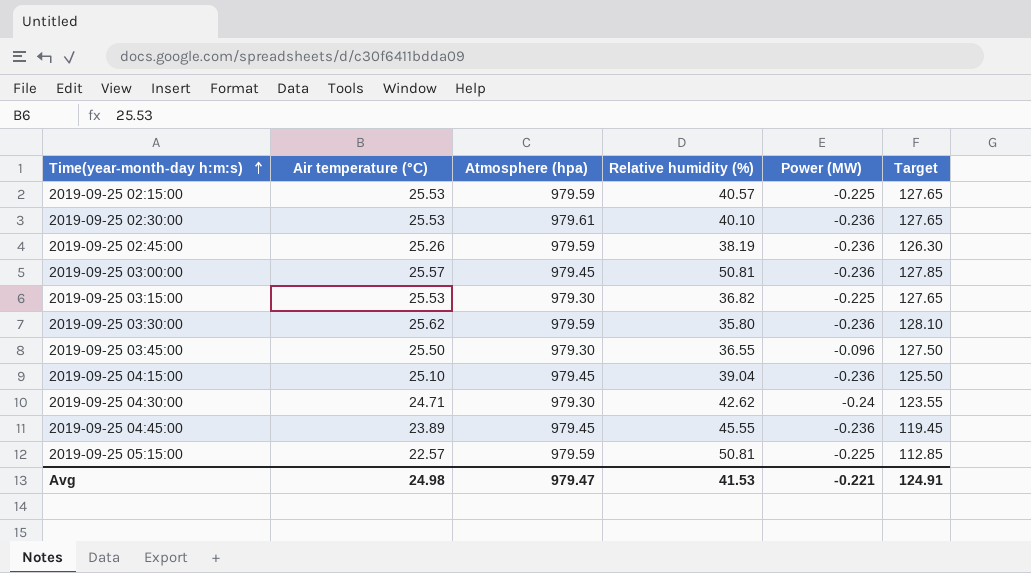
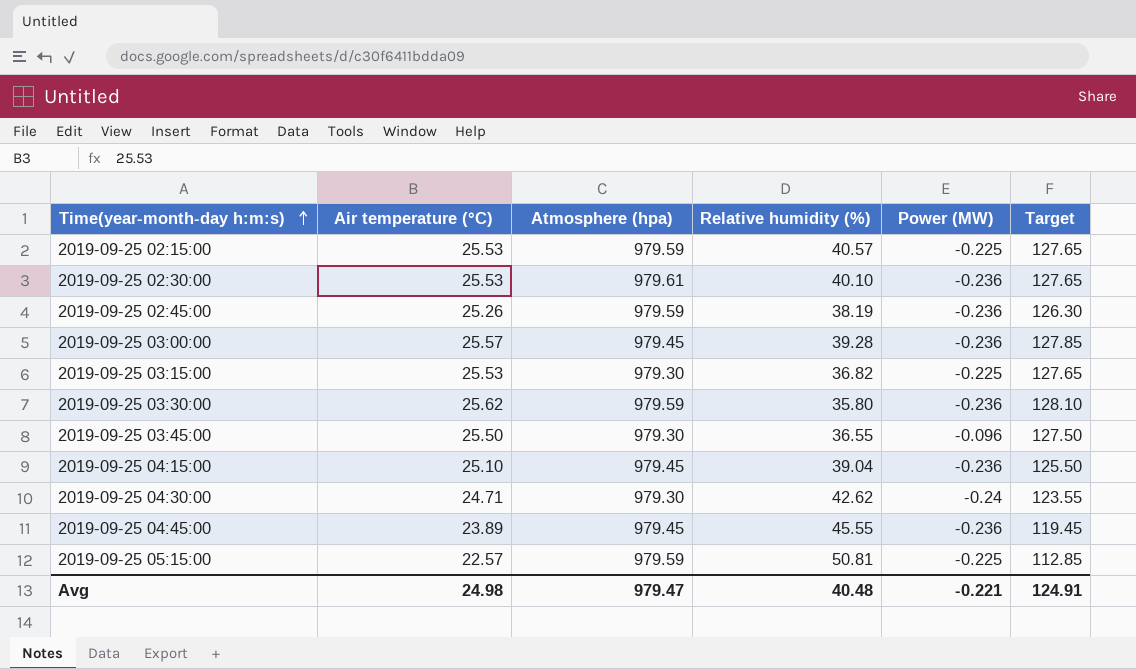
2019-09-25 03:00:00 | Relative humidity (%): 50.81 -> 39.28
Avg | Relative humidity (%): 41.53 -> 40.48

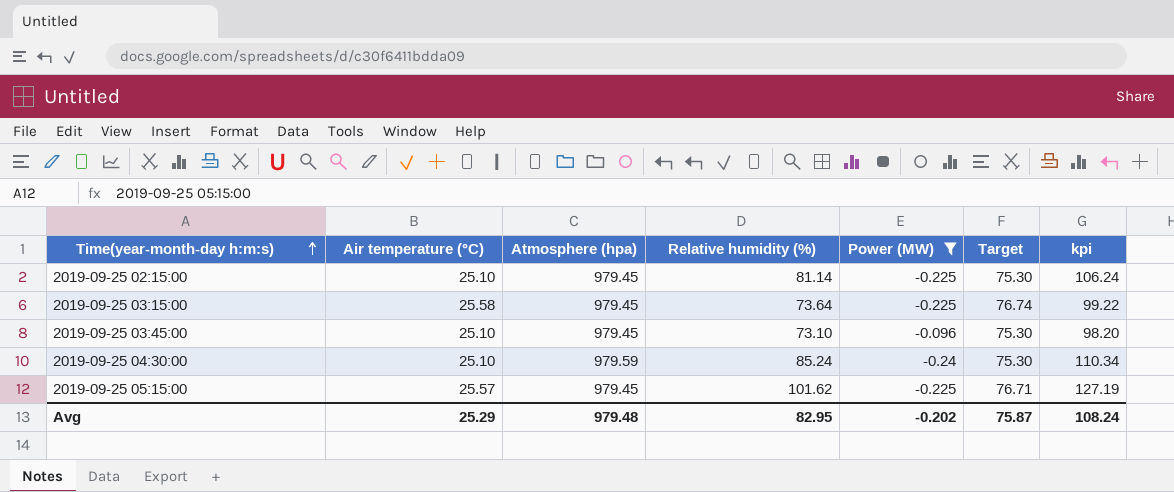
filter: none -> Power (MW) != -0.236
column Target | formula: [Air temperature (°C)] * 5 -> [Air temperature (°C)] * 3
column kpi | formula: none -> [Air temperature (°C)] + [Relative humidity (%)]
2019-09-25 02:15:00 | Air temperature (°C): 25.53 -> 25.10
2019-09-25 02:15:00 | Atmosphere (hpa): 979.59 -> 979.45
2019-09-25 02:15:00 | Relative humidity (%): 40.57 -> 81.14
2019-09-25 03:15:00 | Air temperature (°C): 25.53 -> 25.58
2019-09-25 03:15:00 | Atmosphere (hpa): 979.30 -> 979.45
2019-09-25 03:15:00 | Relative humidity (%): 36.82 -> 73.64
2019-09-25 03:45:00 | Air temperature (°C): 25.50 -> 25.10
2019-09-25 03:45:00 | Atmosphere (hpa): 979.30 -> 979.45
2019-09-25 03:45:00 | Relative humidity (%): 36.55 -> 73.10
2019-09-25 04:30:00 | Air temperature (°C): 24.71 -> 25.10
2019-09-25 04:30:00 | Atmosphere (hpa): 979.30 -> 979.59
2019-09-25 04:30:00 | Relative humidity (%): 42.62 -> 85.24
2019-09-25 05:15:00 | Air temperature (°C): 22.57 -> 25.57
2019-09-25 05:15:00 | Atmosphere (hpa): 979.59 -> 979.45
2019-09-25 05:15:00 | Relative humidity (%): 50.81 -> 101.62
Avg | Air temperature (°C): 24.98 -> 25.29
Avg | Atmosphere (hpa): 979.47 -> 979.48
Avg | Relative humidity (%): 40.48 -> 82.95
Avg | Power (MW): -0.221 -> -0.202
Avg | Target: 124.91 -> 75.87

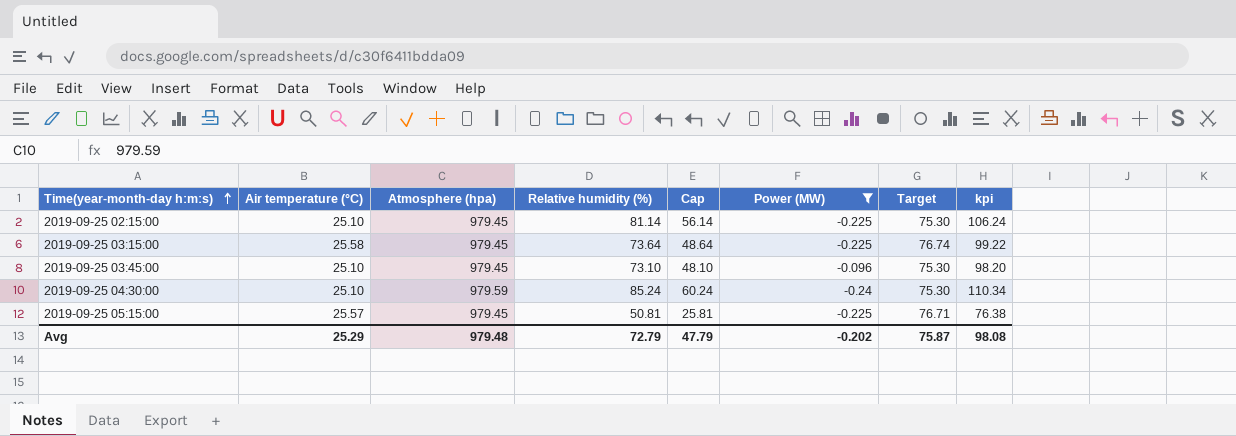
column Cap | formula: none -> [Relative humidity (%)] - 25
2019-09-25 05:15:00 | Relative humidity (%): 101.62 -> 50.81
2019-09-25 05:15:00 | kpi: 127.19 -> 76.38
Avg | Relative humidity (%): 82.95 -> 72.79
Avg | kpi: 108.24 -> 98.08

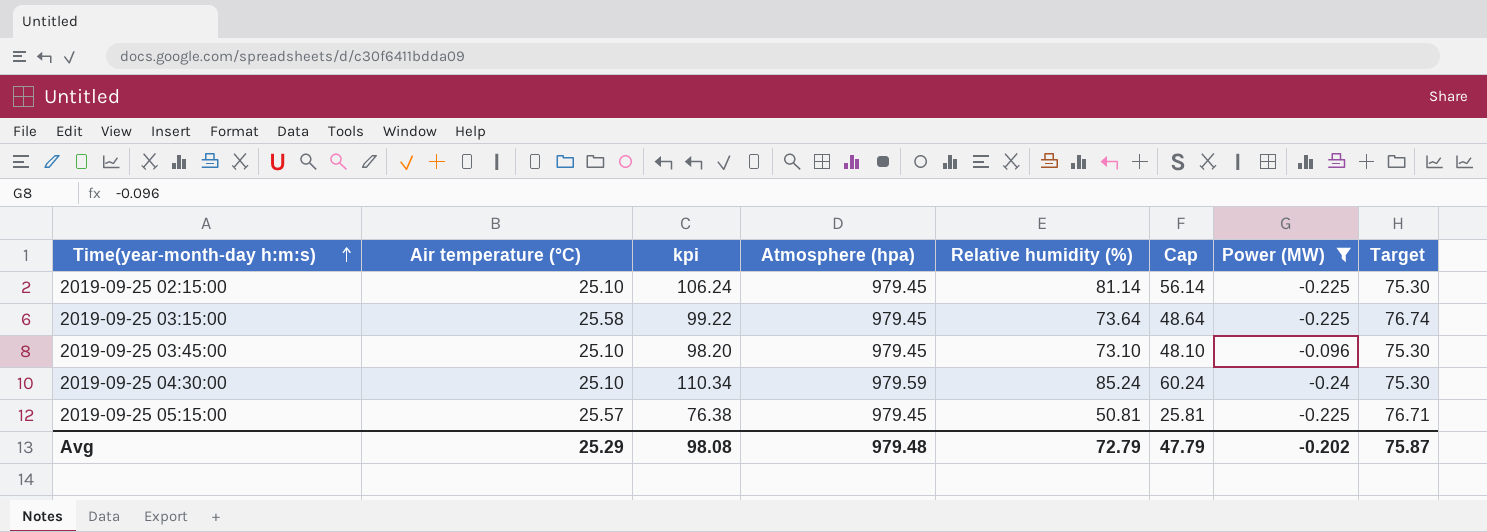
column kpi | position: 8 -> 3

